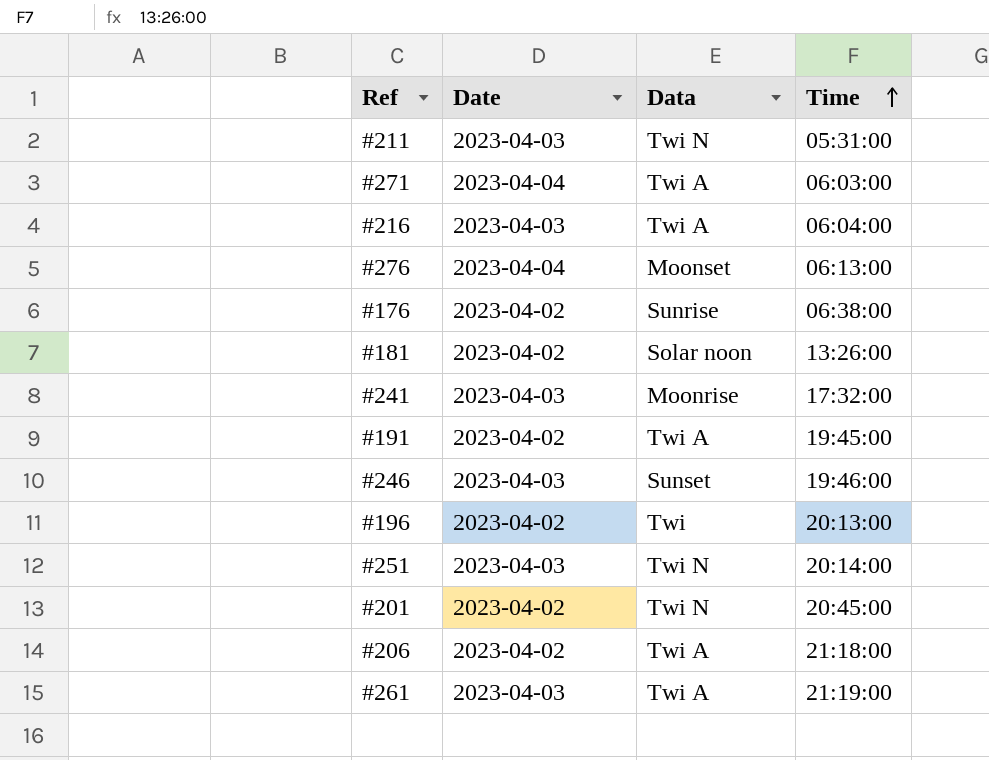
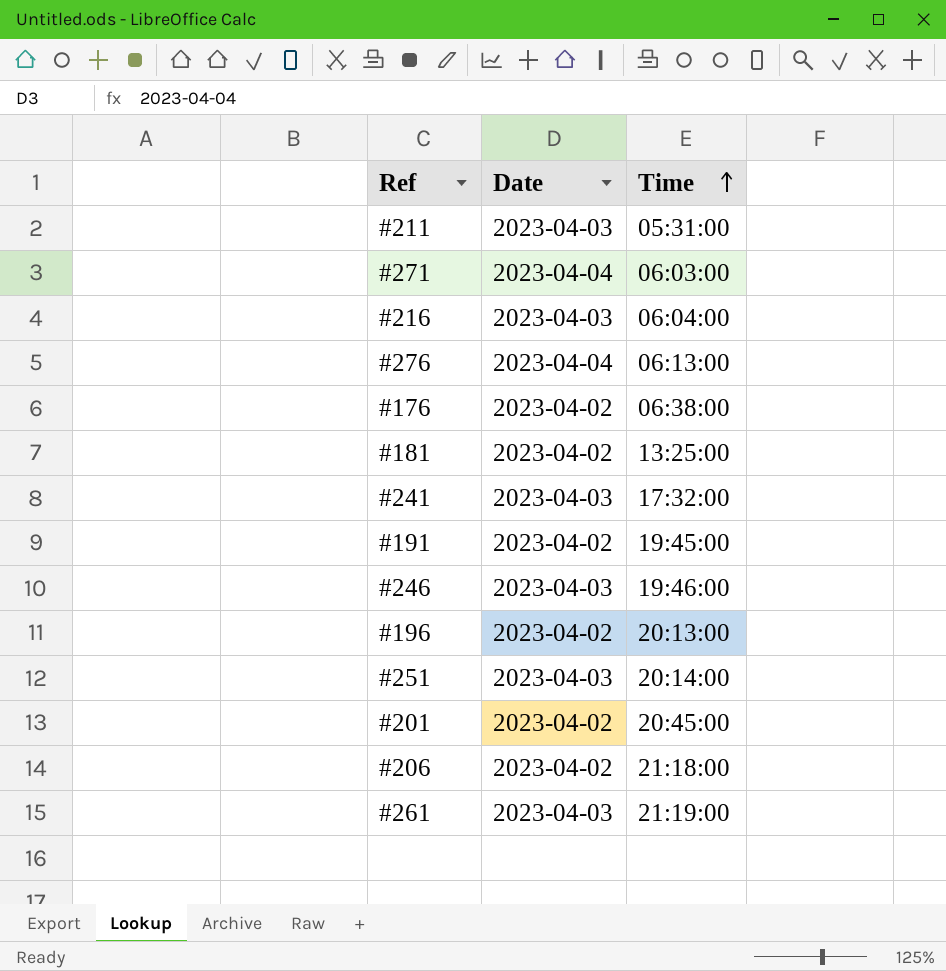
column Data | position: 3 -> none
#181 | Time: 13:26:00 -> 13:25:00

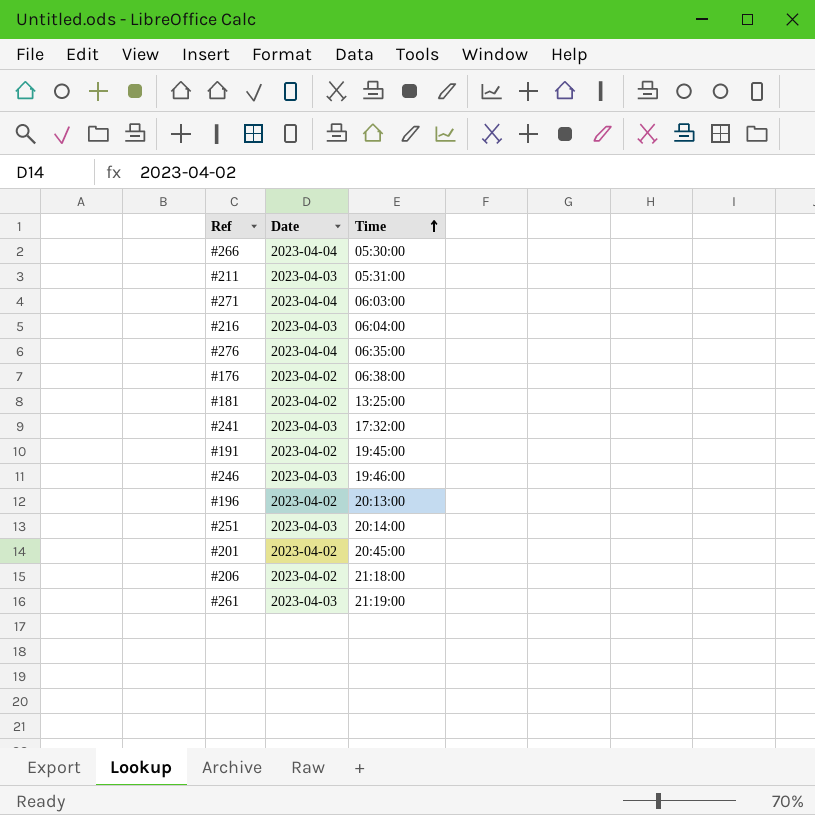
row #266: none -> 2023-04-04 | 05:30:00
#276 | Time: 06:13:00 -> 06:35:00

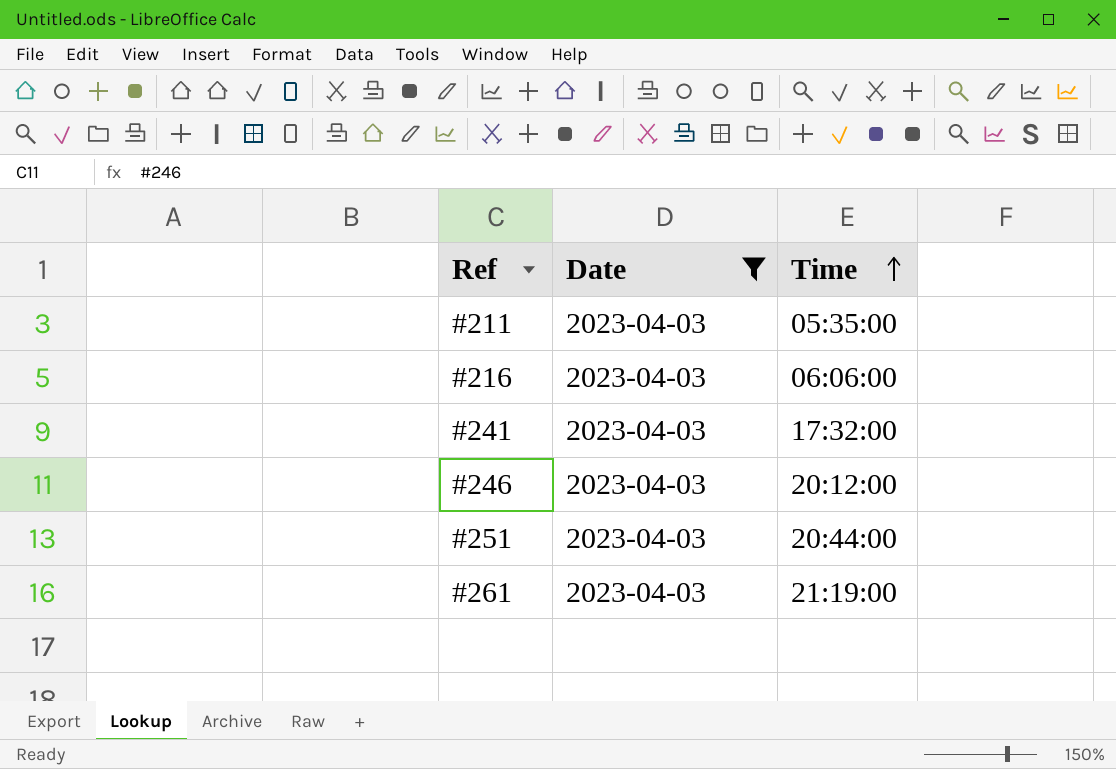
filter: none -> Date = 2023-04-03
#211 | Time: 05:31:00 -> 05:35:00
#216 | Time: 06:04:00 -> 06:06:00
#246 | Time: 19:46:00 -> 20:12:00
#251 | Time: 20:14:00 -> 20:44:00

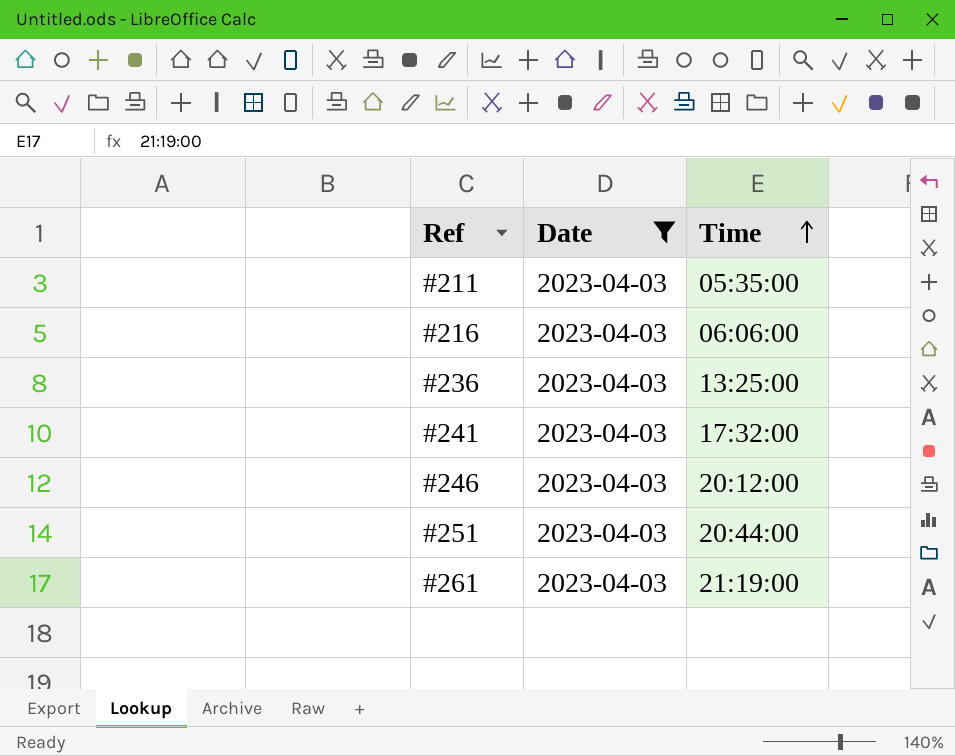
row #236: none -> 2023-04-03 | 13:25:00

